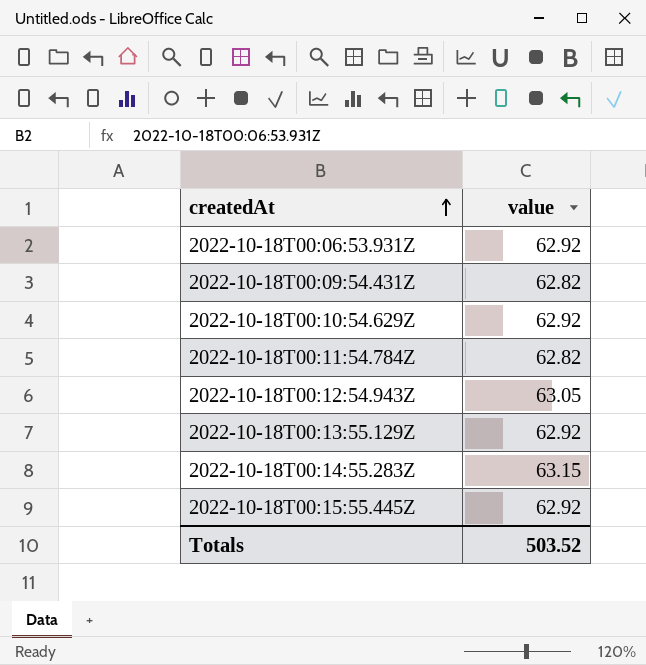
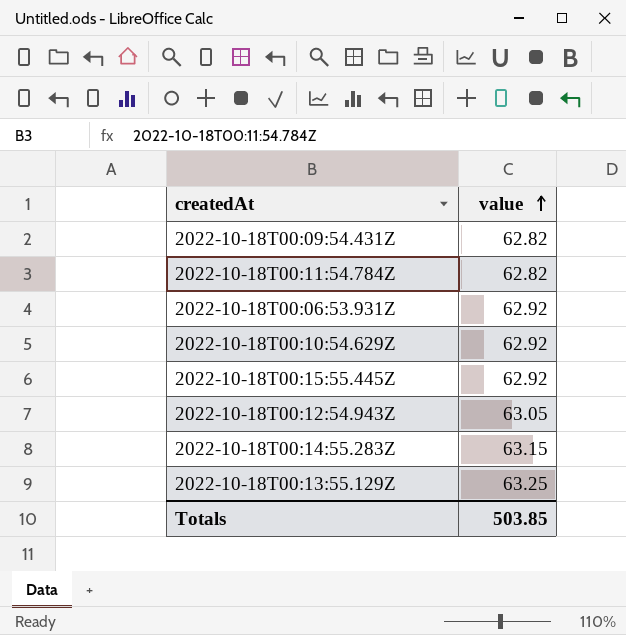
row order: createdAt ascending -> value ascending
2022-10-18T00:13:55.129Z | value: 62.92 -> 63.25
Totals | value: 503.52 -> 503.85

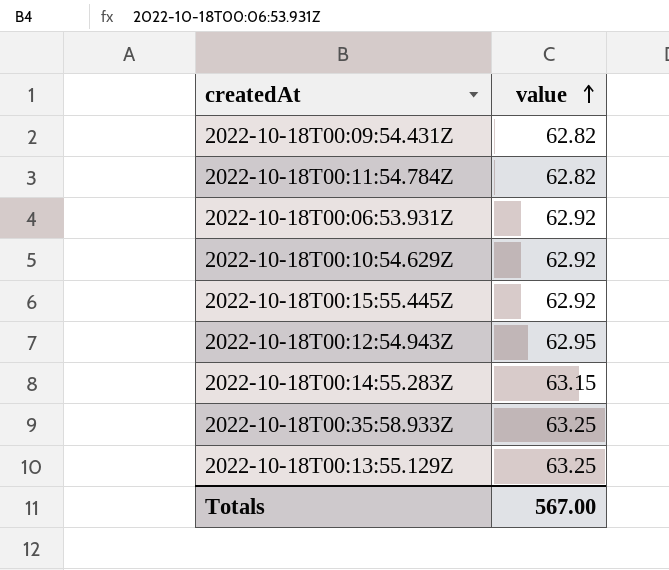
2022-10-18T00:12:54.943Z | value: 63.05 -> 62.95
row 2022-10-18T00:35:58.933Z: none -> 63.25
Totals | value: 503.85 -> 567.00

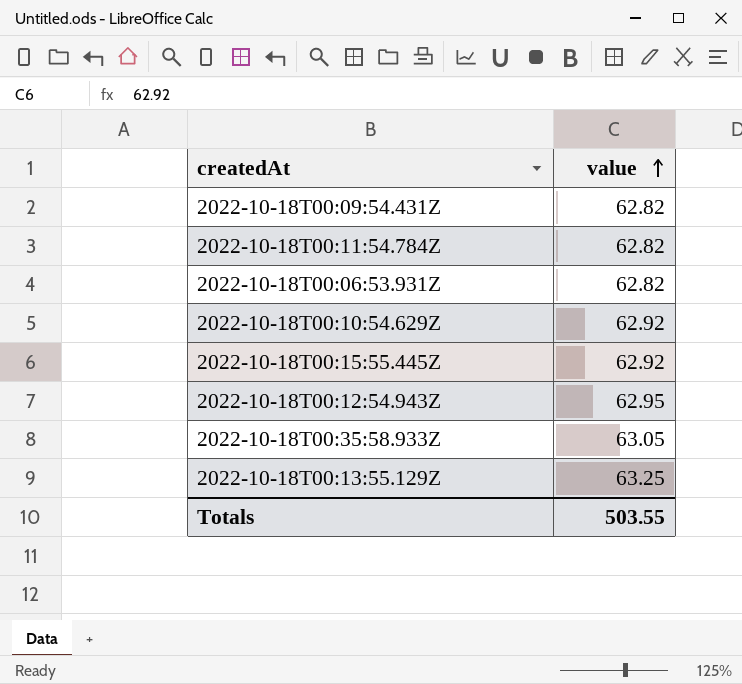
row 2022-10-18T00:14:55.283Z: 63.15 -> none
2022-10-18T00:06:53.931Z | value: 62.92 -> 62.82
2022-10-18T00:35:58.933Z | value: 63.25 -> 63.05
Totals | value: 567.00 -> 503.55

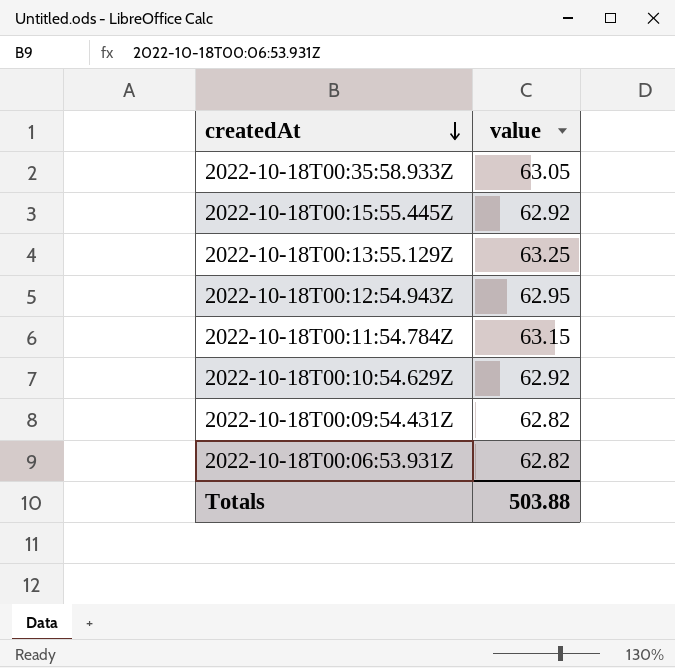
row order: value ascending -> createdAt descending
2022-10-18T00:11:54.784Z | value: 62.82 -> 63.15
Totals | value: 503.55 -> 503.88

